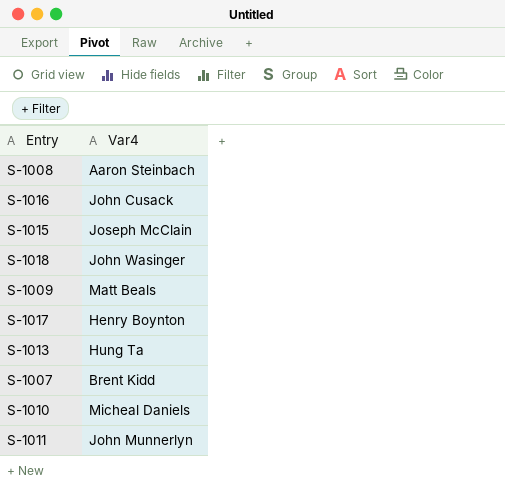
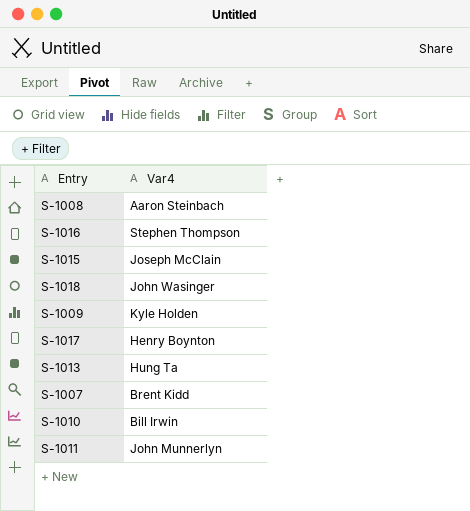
S-1016 | Var4: John Cusack -> Stephen Thompson
S-1009 | Var4: Matt Beals -> Kyle Holden
S-1010 | Var4: Micheal Daniels -> Bill Irwin

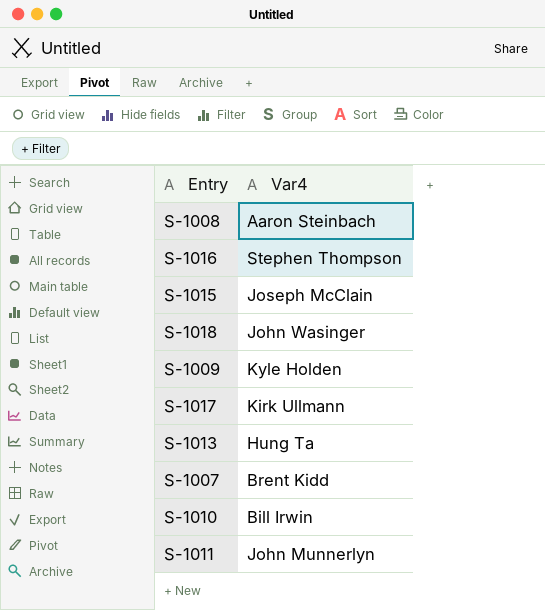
S-1017 | Var4: Henry Boynton -> Kirk Ullmann

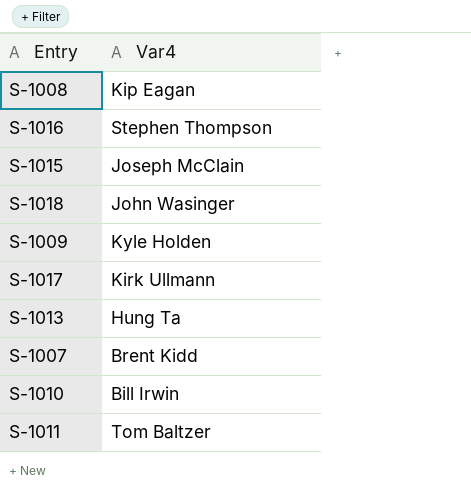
S-1008 | Var4: Aaron Steinbach -> Kip Eagan
S-1011 | Var4: John Munnerlyn -> Tom Baltzer

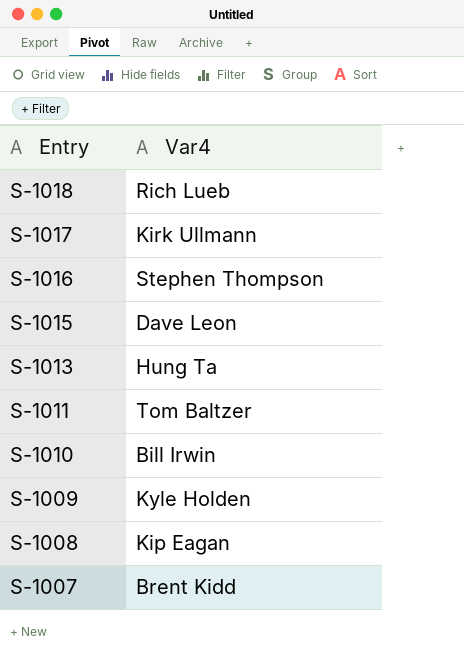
row order: none -> Entry descending
S-1018 | Var4: John Wasinger -> Rich Lueb
S-1015 | Var4: Joseph McClain -> Dave Leon

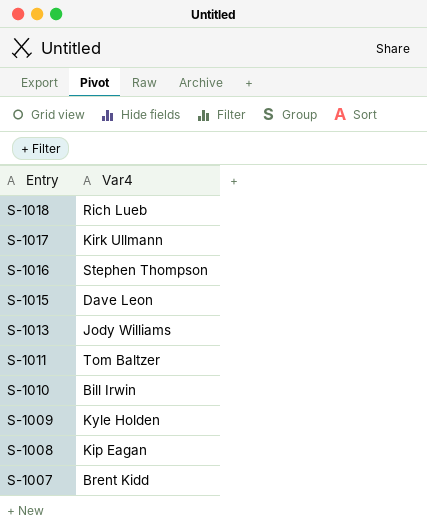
S-1013 | Var4: Hung Ta -> Jody Williams

